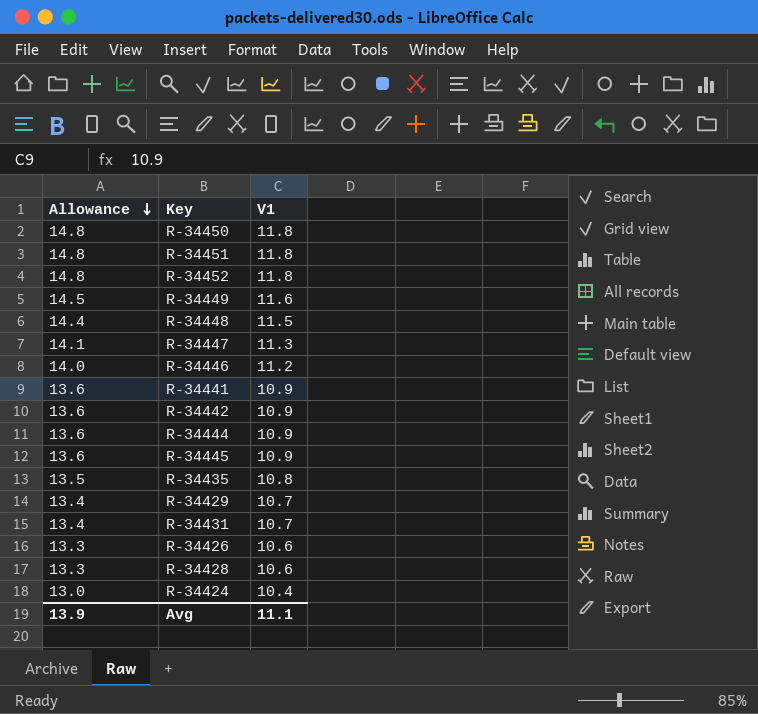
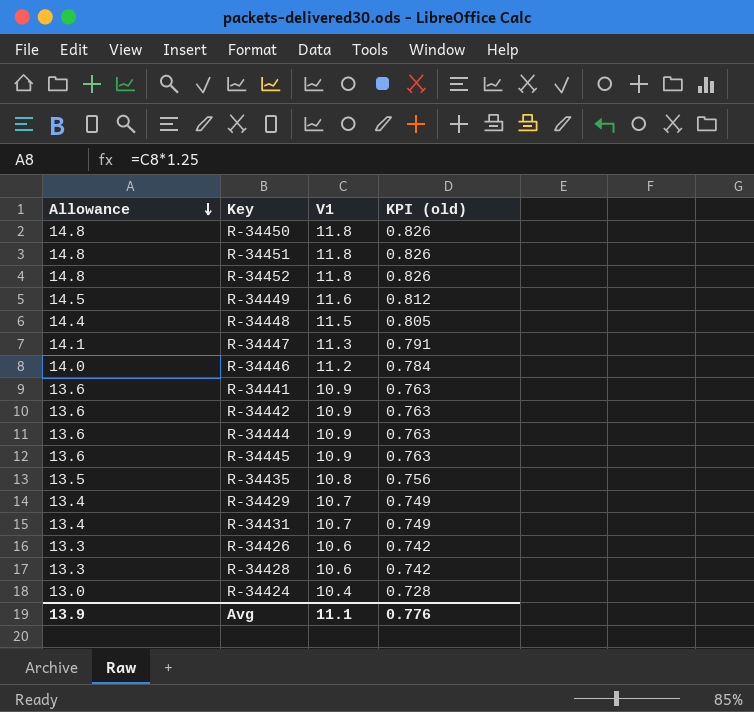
column KPI (old) | formula: none -> [V1] * 0.07

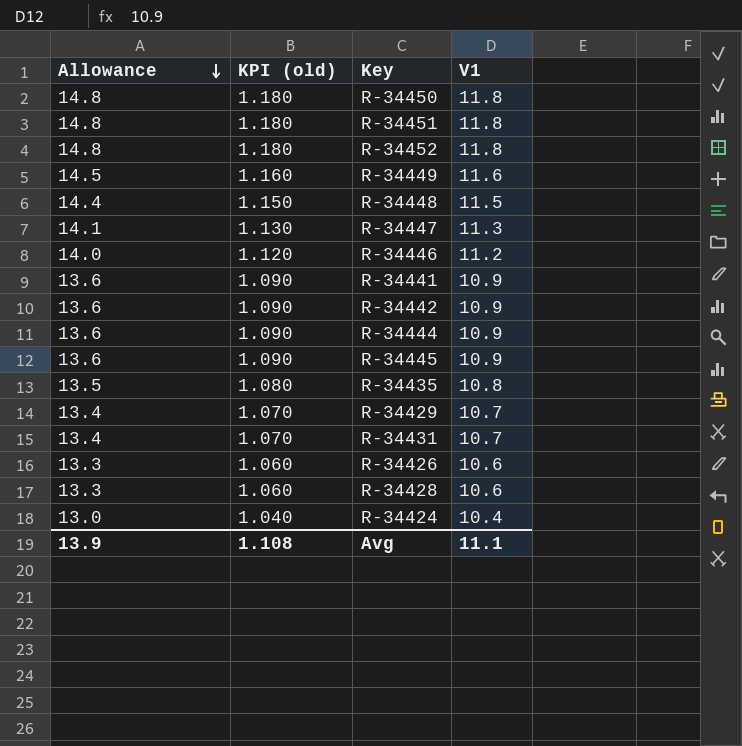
column KPI (old) | formula: [V1] * 0.07 -> [V1] * 0.1
column KPI (old) | position: 4 -> 2
Avg | KPI (old): 0.776 -> 1.108

